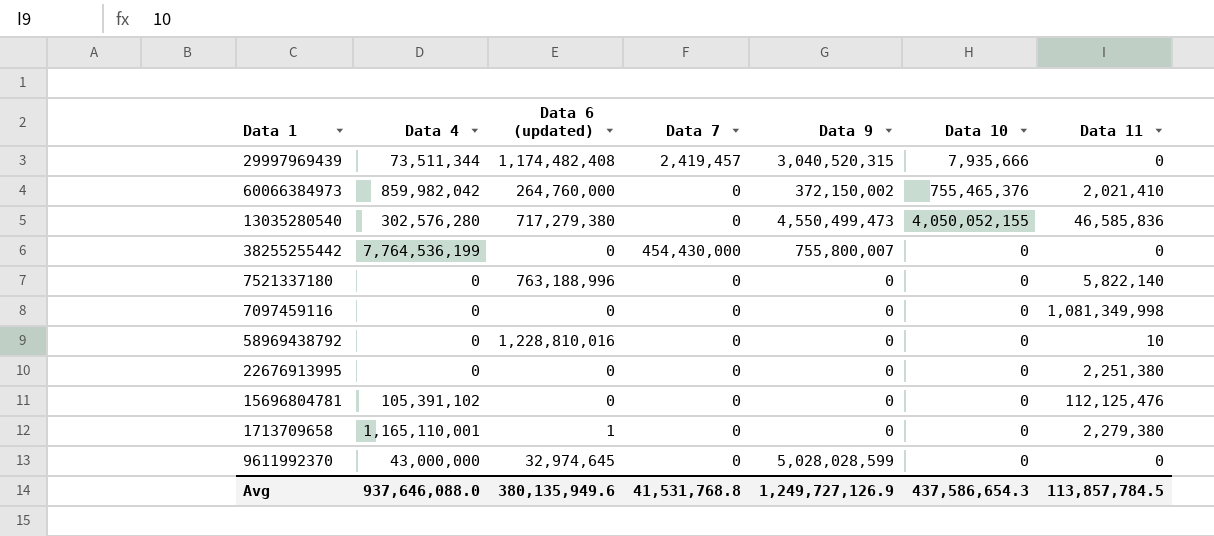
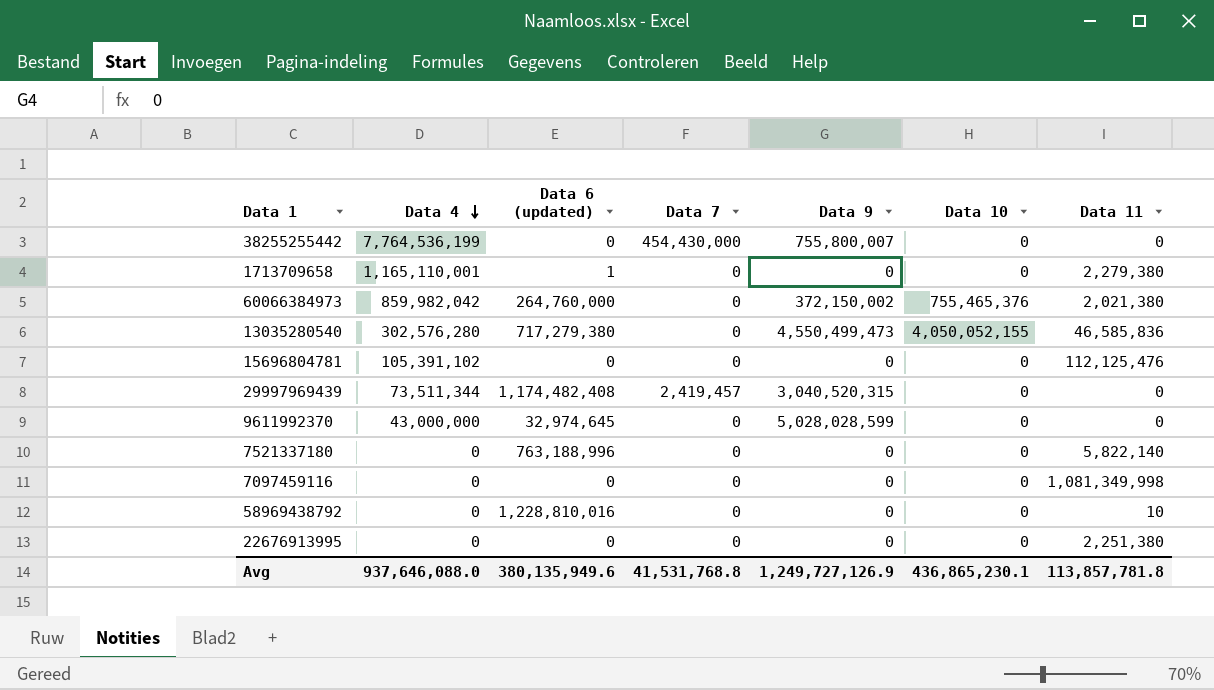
row order: none -> Data 4 descending
60066384973 | Data 11: 2,021,410 -> 2,021,380
29997969439 | Data 10: 7,935,666 -> 0
Avg | Data 10: 437,586,654.3 -> 436,865,230.1
Avg | Data 11: 113,857,784.5 -> 113,857,781.8

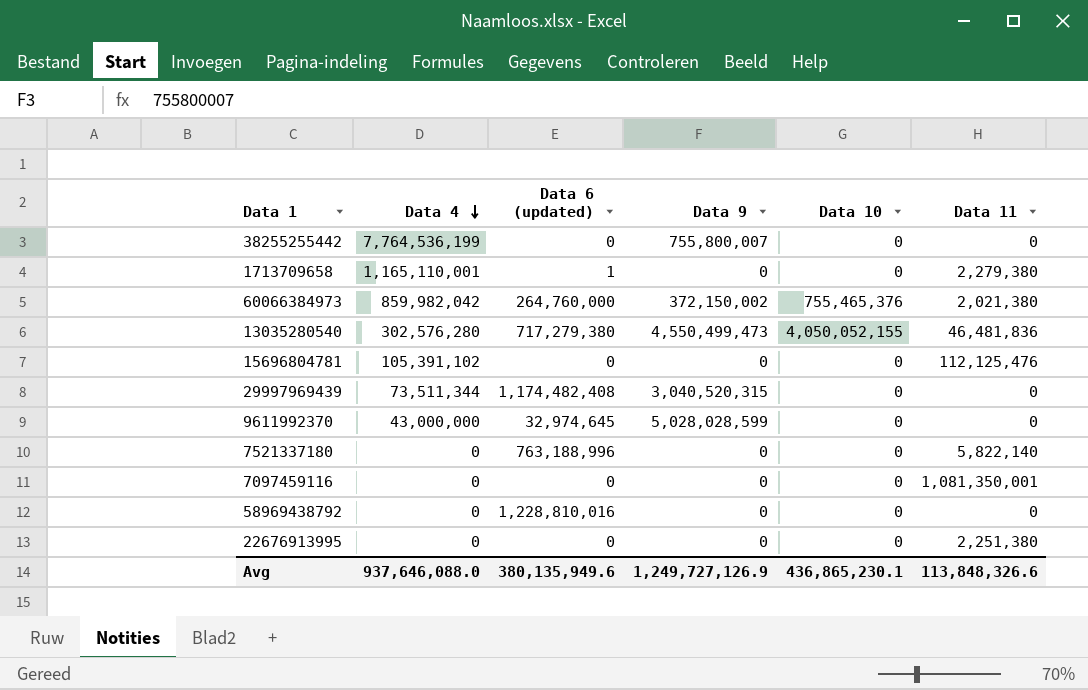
column Data 7 | position: 4 -> none
13035280540 | Data 11: 46,585,836 -> 46,481,836
7097459116 | Data 11: 1,081,349,998 -> 1,081,350,001
58969438792 | Data 11: 10 -> 0
Avg | Data 11: 113,857,781.8 -> 113,848,326.6

